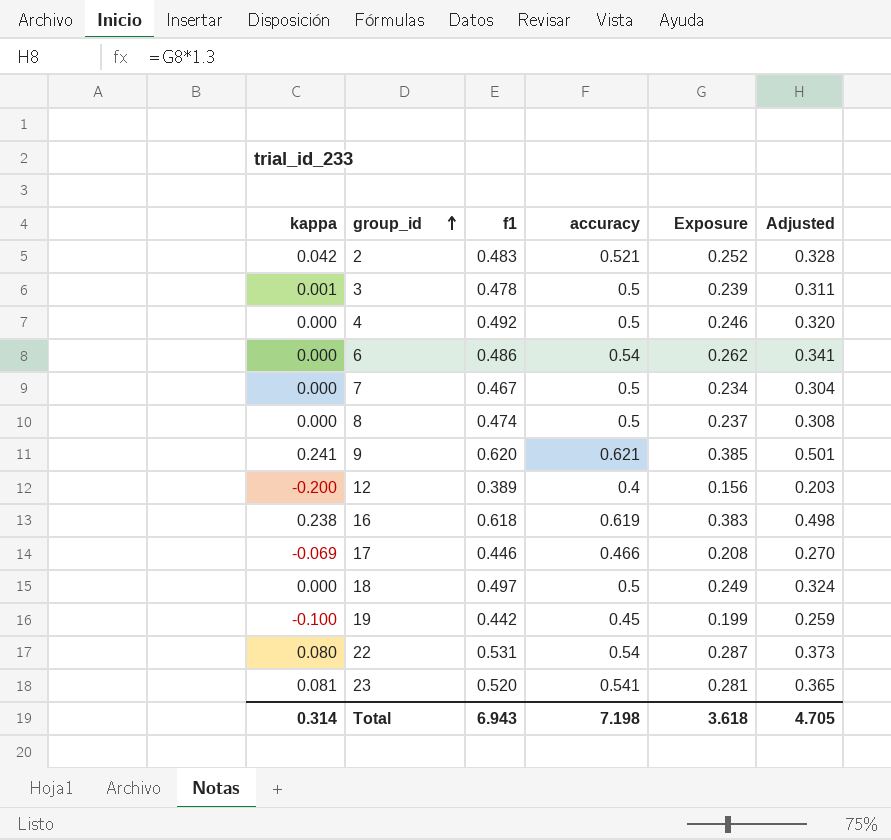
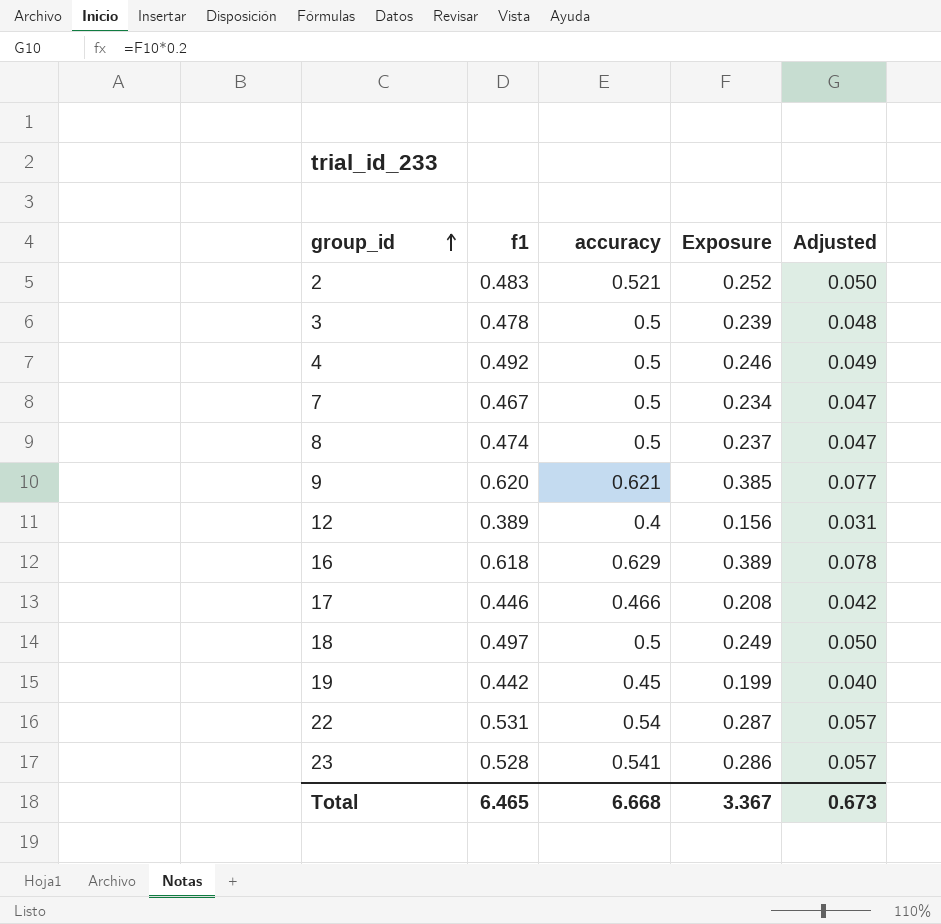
column kappa | position: 1 -> none
column Adjusted | formula: [Exposure] * 1.3 -> [Exposure] * 0.2
row 6: 0.000 | 0.486 | 0.54 | 0.262 | 0.341 -> none
16 | accuracy: 0.619 -> 0.629
16 | Exposure: 0.383 -> 0.389
23 | f1: 0.520 -> 0.528
23 | Exposure: 0.281 -> 0.286
Total | f1: 6.943 -> 6.465
Total | accuracy: 7.198 -> 6.668
Total | Exposure: 3.618 -> 3.367
Total | Adjusted: 4.705 -> 0.673

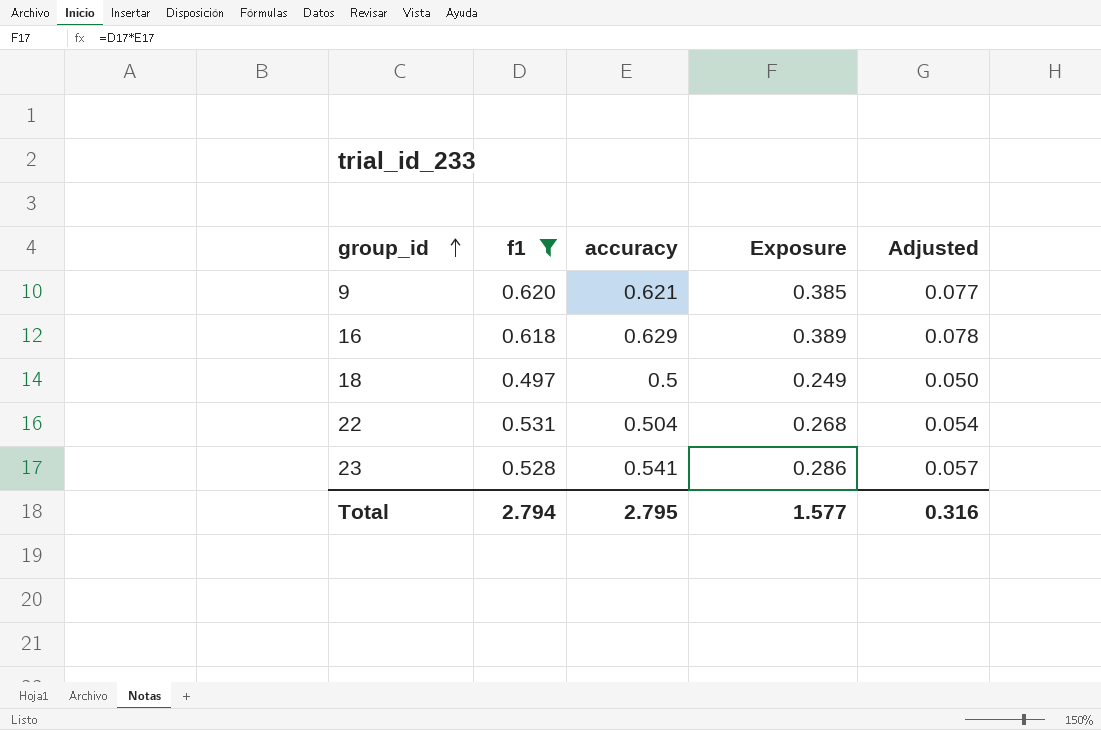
filter: none -> f1 >= 0.497
22 | accuracy: 0.54 -> 0.504
22 | Exposure: 0.287 -> 0.268
22 | Adjusted: 0.057 -> 0.054
Total | f1: 6.465 -> 2.794
Total | accuracy: 6.668 -> 2.795
Total | Exposure: 3.367 -> 1.577
Total | Adjusted: 0.673 -> 0.316

